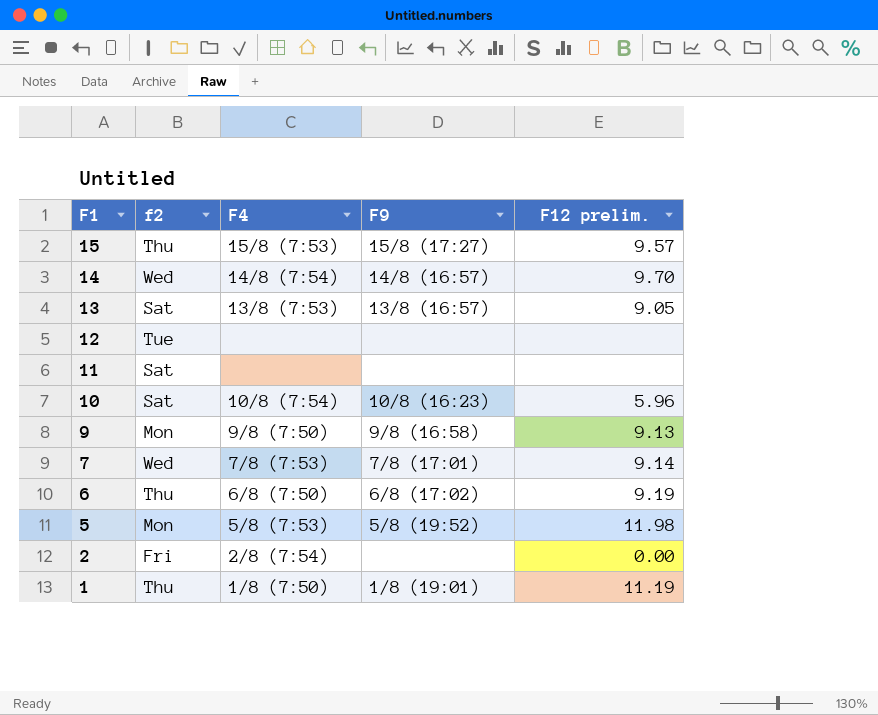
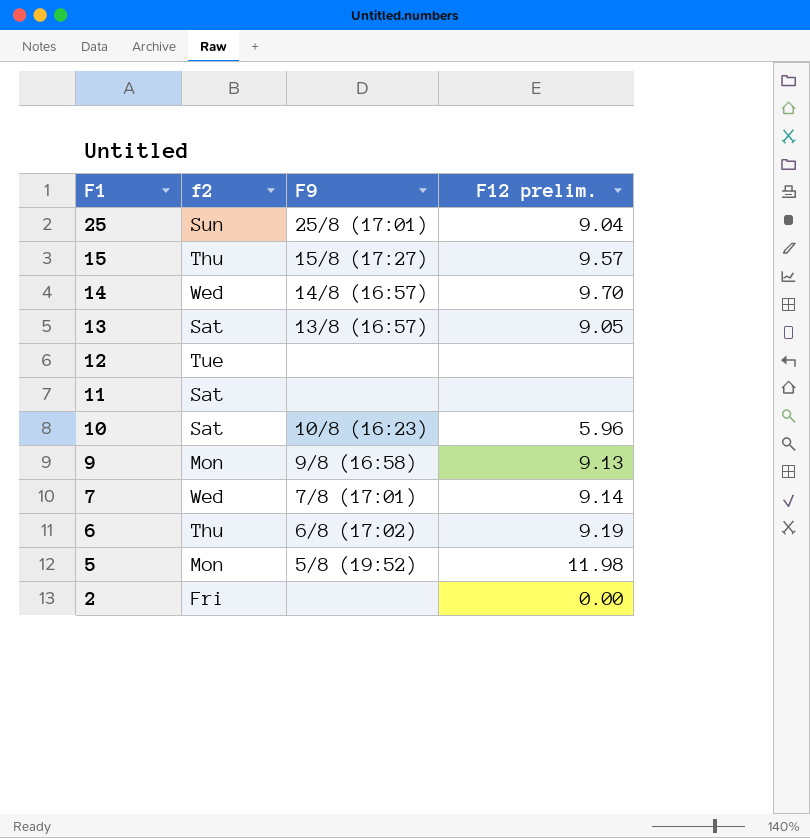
column F4 | position: 3 -> none
row 1: Thu | 1/8 (7:50) | 1/8 (19:01) | 11.19 -> none
row 25: none -> Sun | 25/8 (17:01) | 9.04

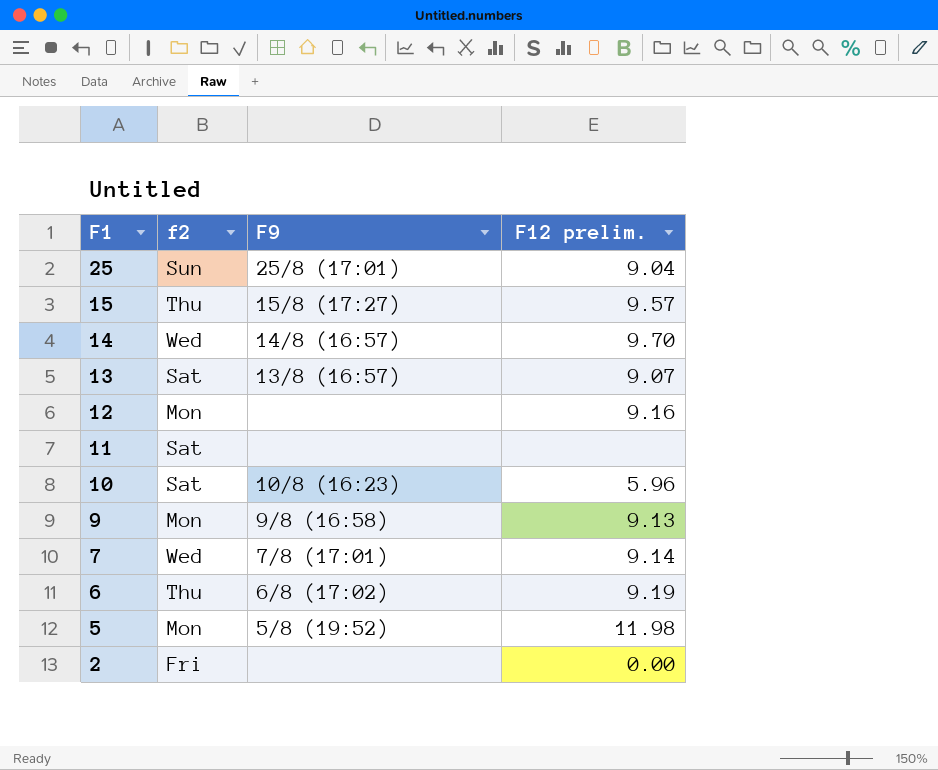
13 | F12 prelim.: 9.05 -> 9.07
12 | f2: Tue -> Mon
12 | F12 prelim.: none -> 9.16

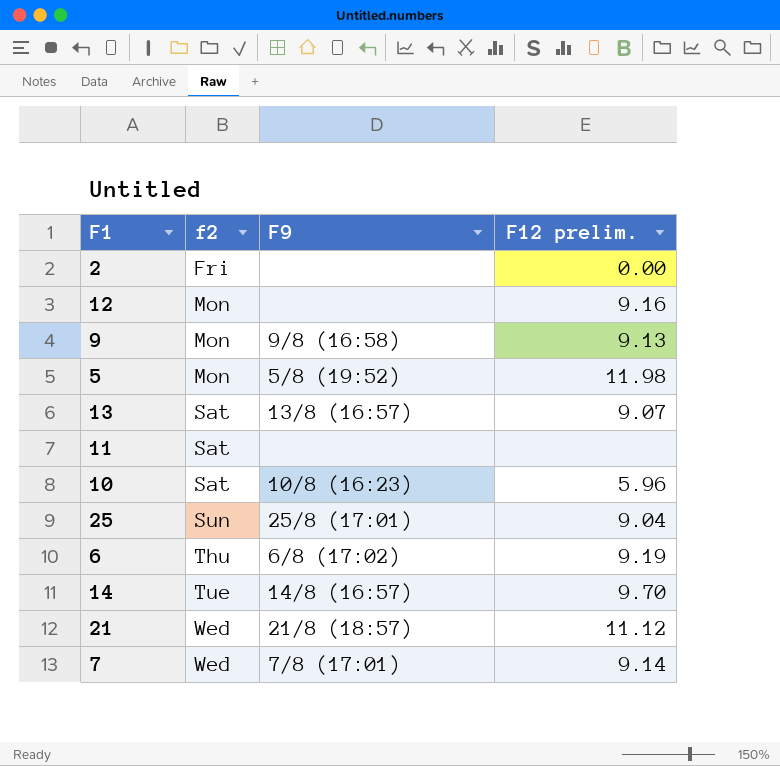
row order: F1 descending -> f2 ascending
row 15: Thu | 15/8 (17:27) | 9.57 -> none
14 | f2: Wed -> Tue
row 21: none -> Wed | 21/8 (18:57) | 11.12

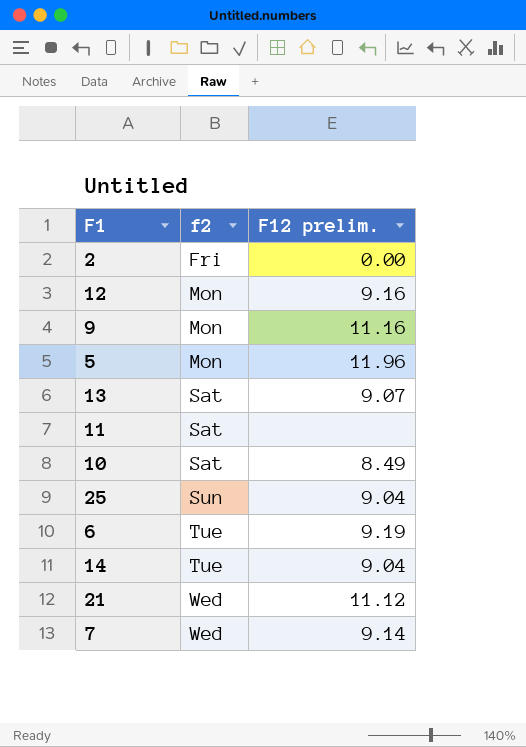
column F9 | position: 3 -> none
9 | F12 prelim.: 9.13 -> 11.16
5 | F12 prelim.: 11.98 -> 11.96
10 | F12 prelim.: 5.96 -> 8.49
6 | f2: Thu -> Tue
14 | F12 prelim.: 9.70 -> 9.04

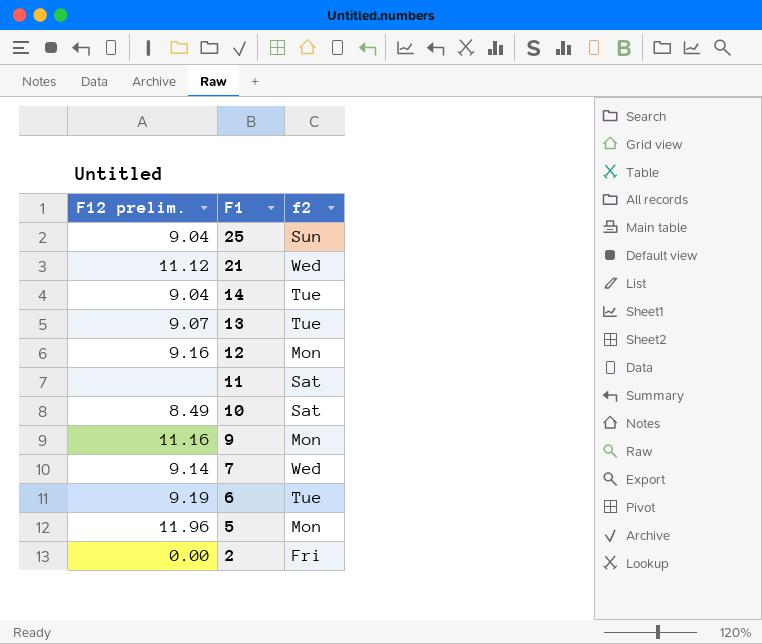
row order: f2 ascending -> F1 descending
column F12 prelim. | position: 3 -> 1
13 | f2: Sat -> Tue

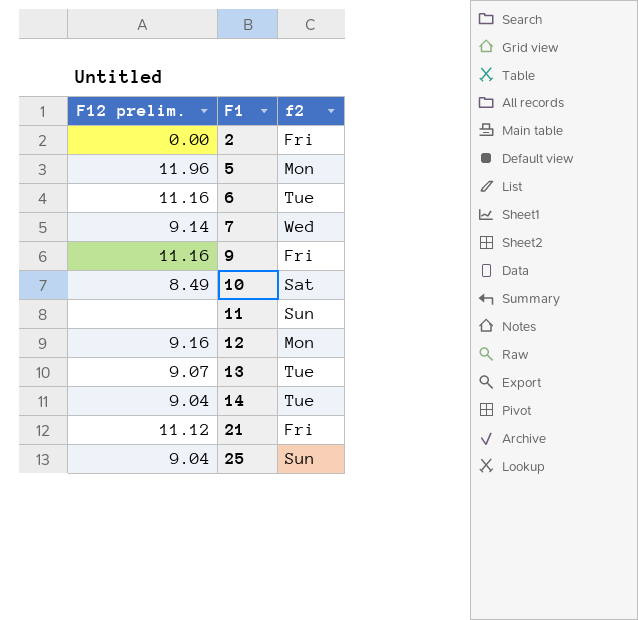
row order: F1 descending -> F1 ascending
6 | F12 prelim.: 9.19 -> 11.16
9 | f2: Mon -> Fri
11 | f2: Sat -> Sun
21 | f2: Wed -> Fri

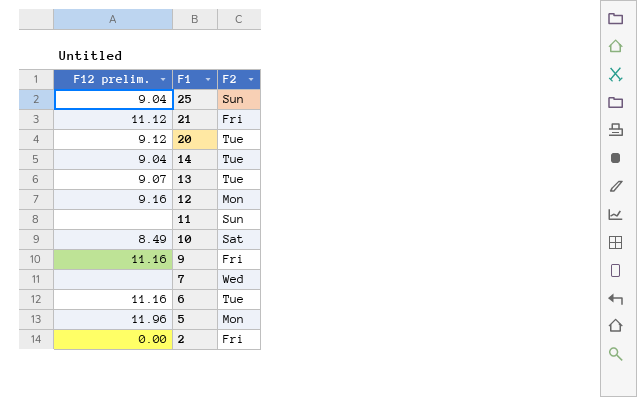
row order: F1 ascending -> F1 descending
column name: f2 -> F2
row 20: none -> 9.12 | Tue
7 | F12 prelim.: 9.14 -> none

